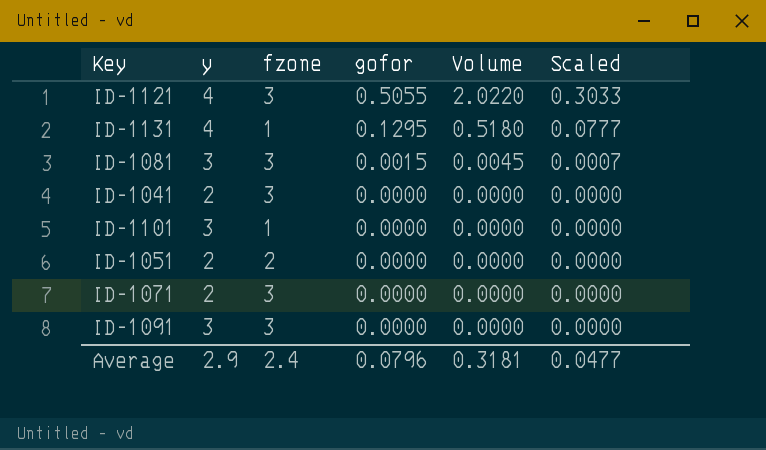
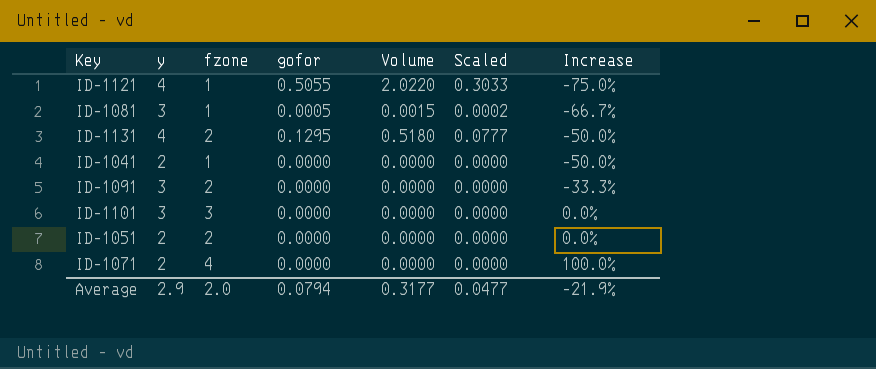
row order: gofor descending -> Increase ascending
column Increase | formula: none -> ([fzone] - [y]) / [y]
ID-1121 | fzone: 3 -> 1
ID-1081 | fzone: 3 -> 1
ID-1081 | gofor: 0.0015 -> 0.0005
ID-1081 | Volume: 0.0045 -> 0.0015
ID-1081 | Scaled: 0.0007 -> 0.0002
ID-1131 | fzone: 1 -> 2
ID-1041 | fzone: 3 -> 1
ID-1091 | fzone: 3 -> 2
ID-1101 | fzone: 1 -> 3
ID-1071 | fzone: 3 -> 4
Average | fzone: 2.4 -> 2.0
Average | gofor: 0.0796 -> 0.0794
Average | Volume: 0.3181 -> 0.3177

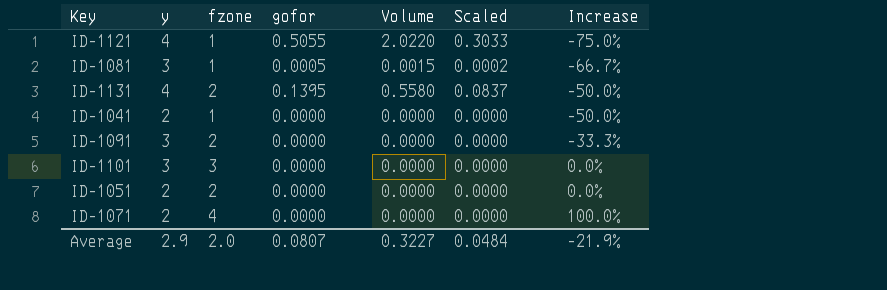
ID-1131 | gofor: 0.1295 -> 0.1395
ID-1131 | Volume: 0.5180 -> 0.5580
ID-1131 | Scaled: 0.0777 -> 0.0837
Average | gofor: 0.0794 -> 0.0807
Average | Volume: 0.3177 -> 0.3227
Average | Scaled: 0.0477 -> 0.0484

